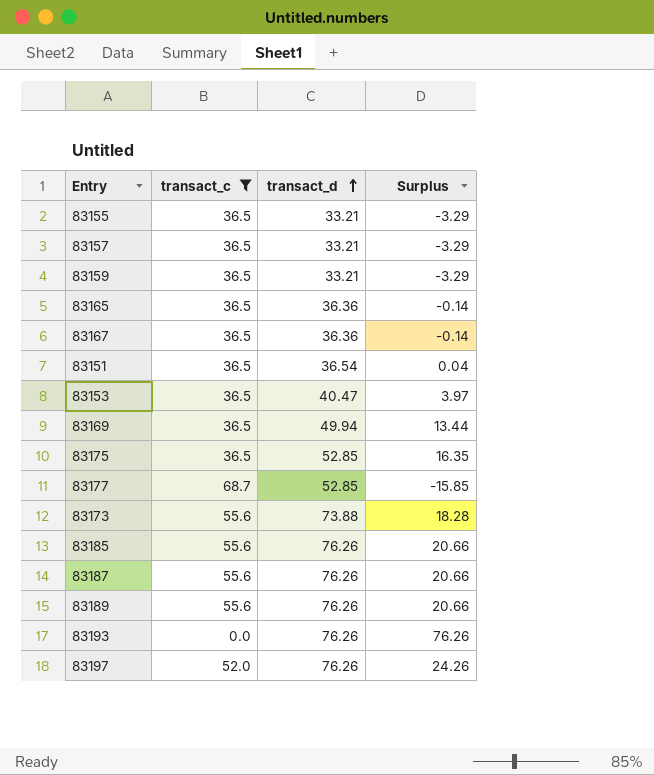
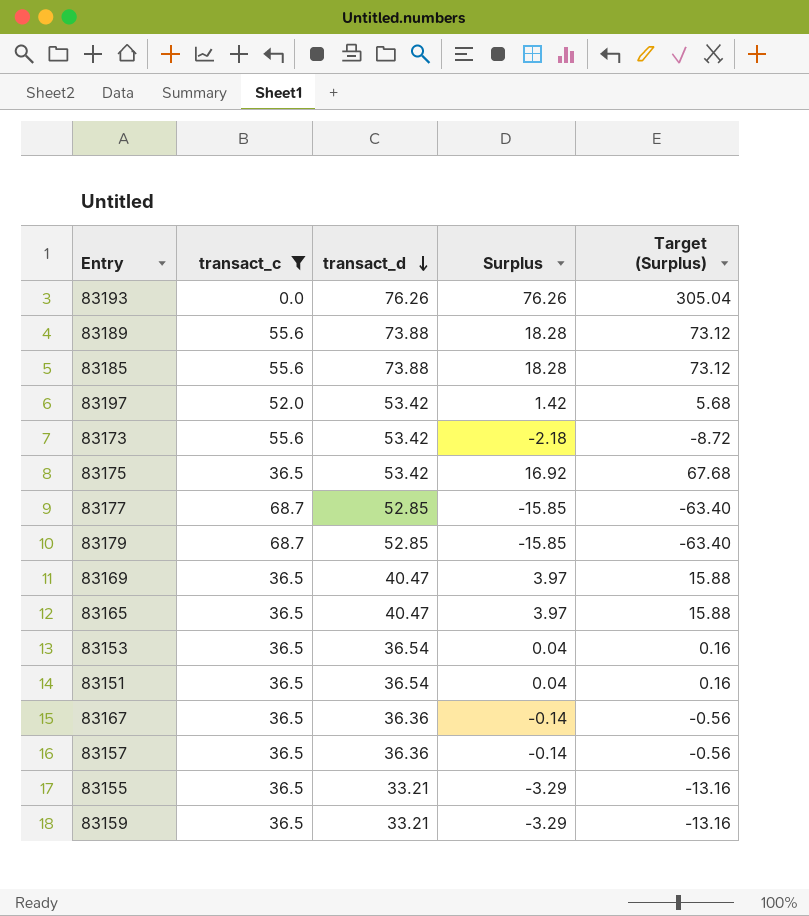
row order: transact_d ascending -> transact_d descending
column Target (Surplus) | formula: none -> [Surplus] * 4
row 83187: 55.6 | 76.26 | 20.66 -> none
83189 | transact_d: 76.26 -> 73.88
83189 | Surplus: 20.66 -> 18.28
83185 | transact_d: 76.26 -> 73.88
83185 | Surplus: 20.66 -> 18.28
83197 | transact_d: 76.26 -> 53.42
83197 | Surplus: 24.26 -> 1.42
83173 | transact_d: 73.88 -> 53.42
83173 | Surplus: 18.28 -> -2.18
83175 | transact_d: 52.85 -> 53.42
83175 | Surplus: 16.35 -> 16.92
row 83179: none -> 68.7 | 52.85 | -15.85 | -63.40
83169 | transact_d: 49.94 -> 40.47
83169 | Surplus: 13.44 -> 3.97
83165 | transact_d: 36.36 -> 40.47
83165 | Surplus: -0.14 -> 3.97
83153 | transact_d: 40.47 -> 36.54
83153 | Surplus: 3.97 -> 0.04
83157 | transact_d: 33.21 -> 36.36
83157 | Surplus: -3.29 -> -0.14

